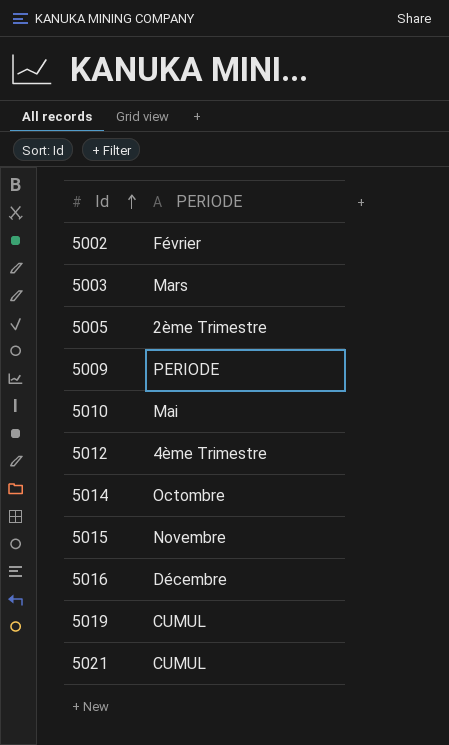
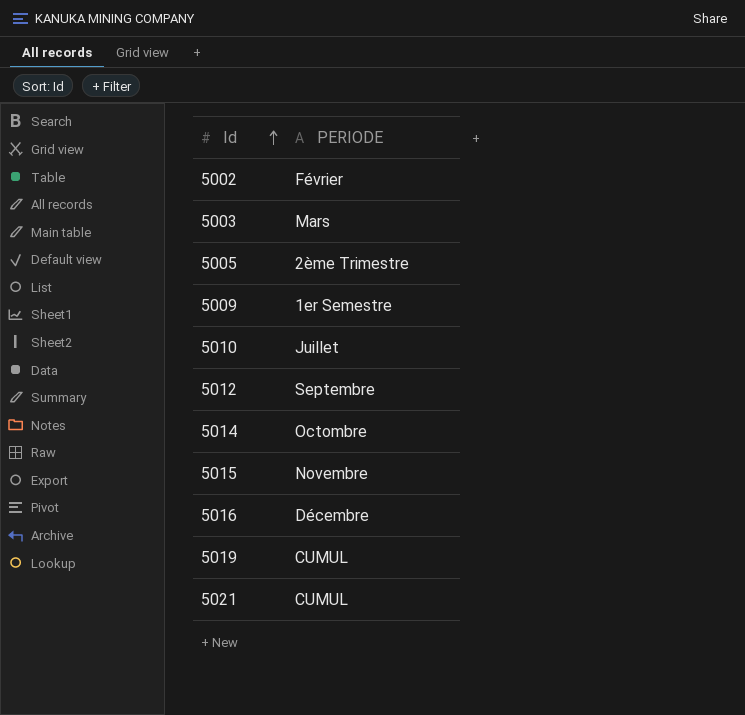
5009 | PERIODE: PERIODE -> 1er Semestre
5010 | PERIODE: Mai -> Juillet
5012 | PERIODE: 4ème Trimestre -> Septembre

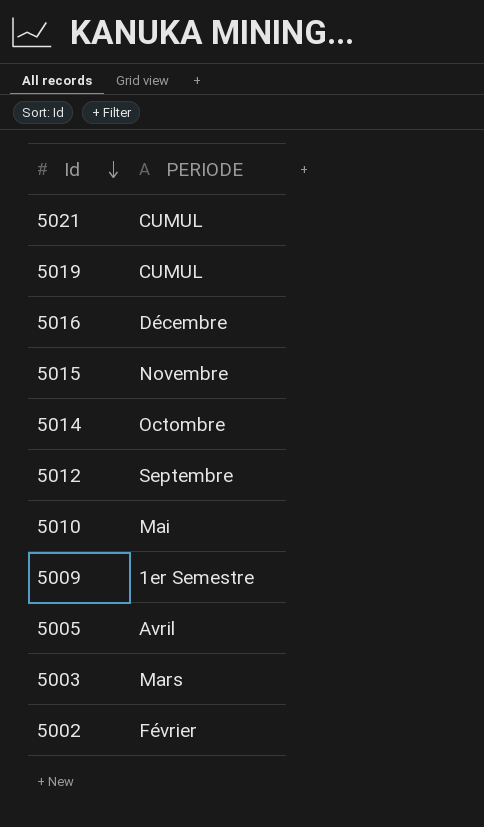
row order: Id ascending -> Id descending
5010 | PERIODE: Juillet -> Mai
5005 | PERIODE: 2ème Trimestre -> Avril

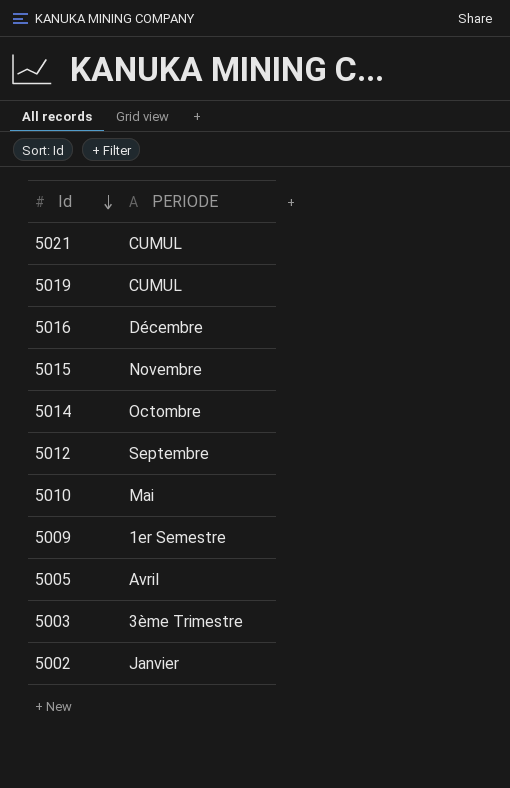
5003 | PERIODE: Mars -> 3ème Trimestre
5002 | PERIODE: Février -> Janvier

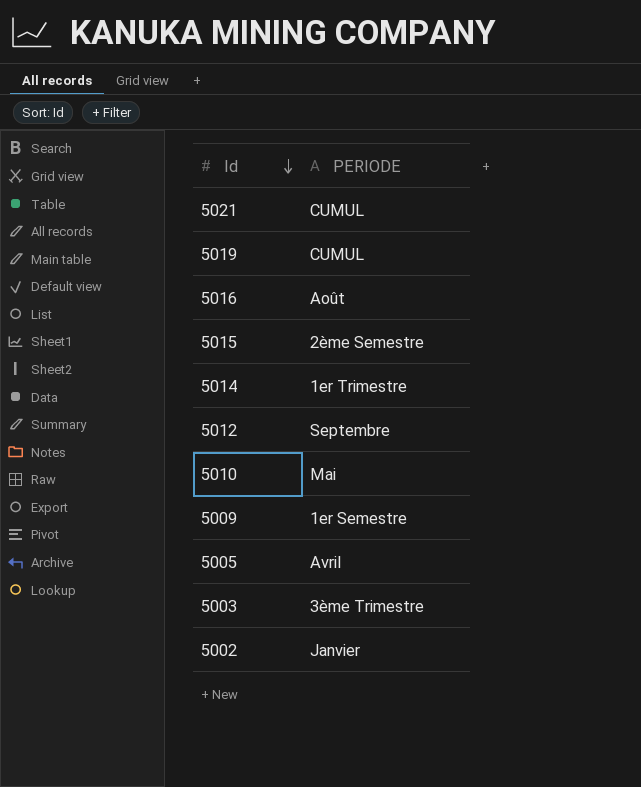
5016 | PERIODE: Décembre -> Août
5015 | PERIODE: Novembre -> 2ème Semestre
5014 | PERIODE: Octombre -> 1er Trimestre

